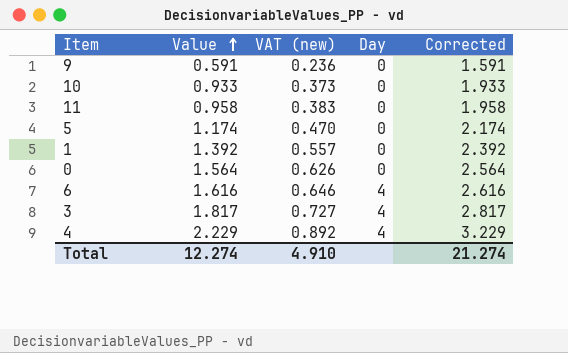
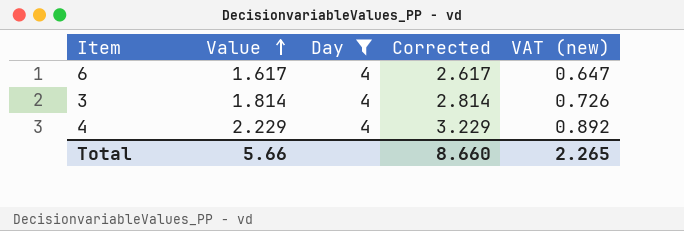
filter: none -> Day = 4
column VAT (new) | position: 3 -> 5
6 | Value: 1.616 -> 1.617
6 | Corrected: 2.616 -> 2.617
6 | VAT (new): 0.646 -> 0.647
3 | Value: 1.817 -> 1.814
3 | Corrected: 2.817 -> 2.814
3 | VAT (new): 0.727 -> 0.726
Total | Value: 12.274 -> 5.66
Total | Corrected: 21.274 -> 8.660
Total | VAT (new): 4.910 -> 2.265

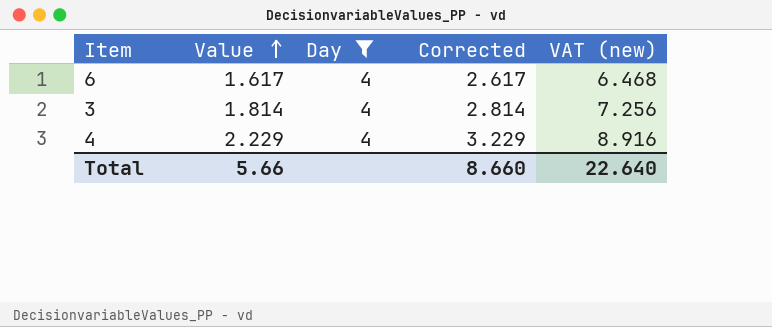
column VAT (new) | formula: [Value] * 0.4 -> [Value] * 4
Total | VAT (new): 2.265 -> 22.640

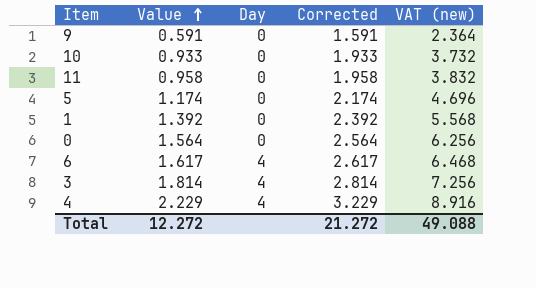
filter: Day = 4 -> none
Total | Value: 5.66 -> 12.272
Total | Corrected: 8.660 -> 21.272
Total | VAT (new): 22.640 -> 49.088

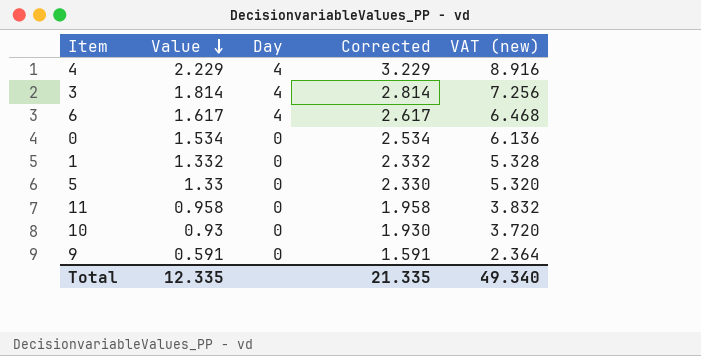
row order: Value ascending -> Value descending
0 | Value: 1.564 -> 1.534
0 | Corrected: 2.564 -> 2.534
0 | VAT (new): 6.256 -> 6.136
1 | Value: 1.392 -> 1.332
1 | Corrected: 2.392 -> 2.332
1 | VAT (new): 5.568 -> 5.328
5 | Value: 1.174 -> 1.33
5 | Corrected: 2.174 -> 2.330
5 | VAT (new): 4.696 -> 5.320
10 | Value: 0.933 -> 0.93
10 | Corrected: 1.933 -> 1.930
10 | VAT (new): 3.732 -> 3.720
Total | Value: 12.272 -> 12.335
Total | Corrected: 21.272 -> 21.335
Total | VAT (new): 49.088 -> 49.340

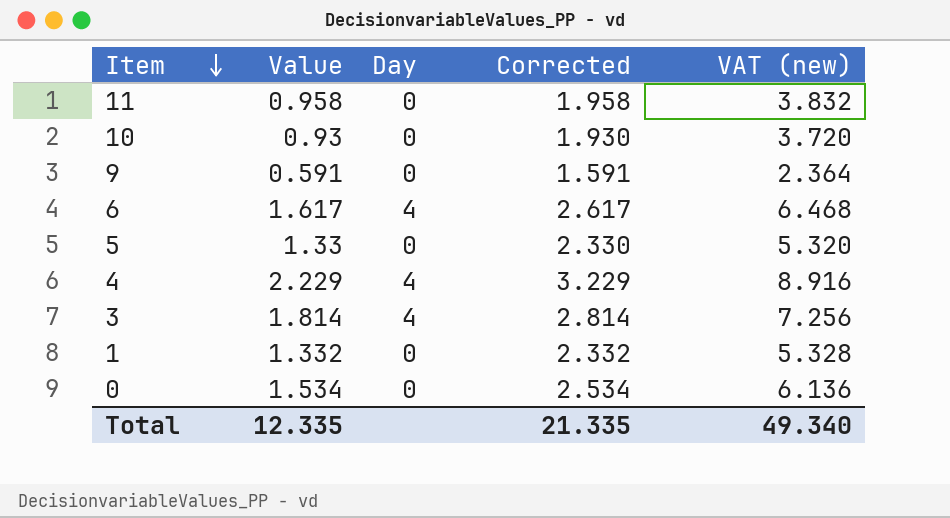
row order: Value descending -> Item descending

